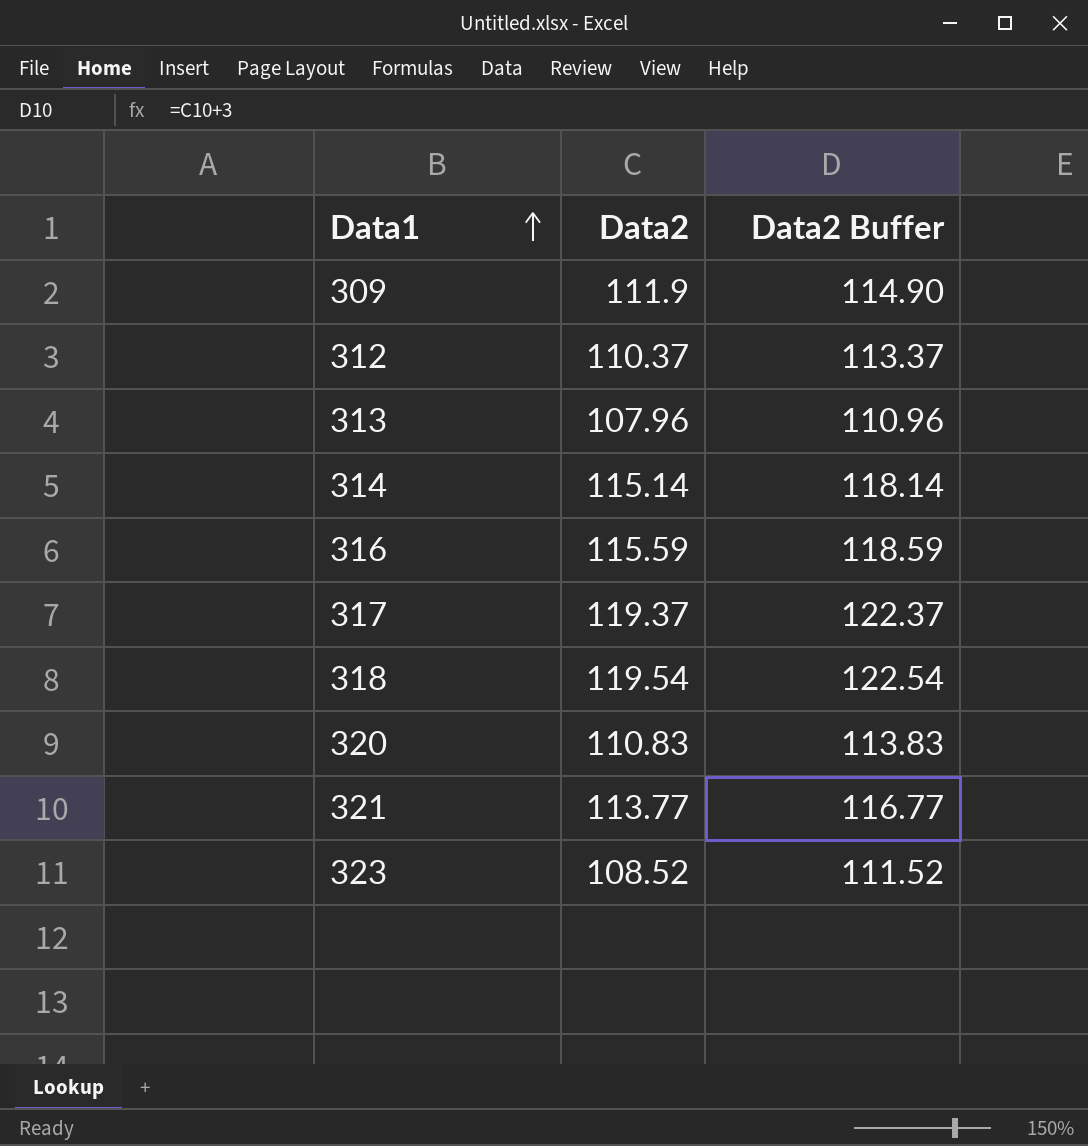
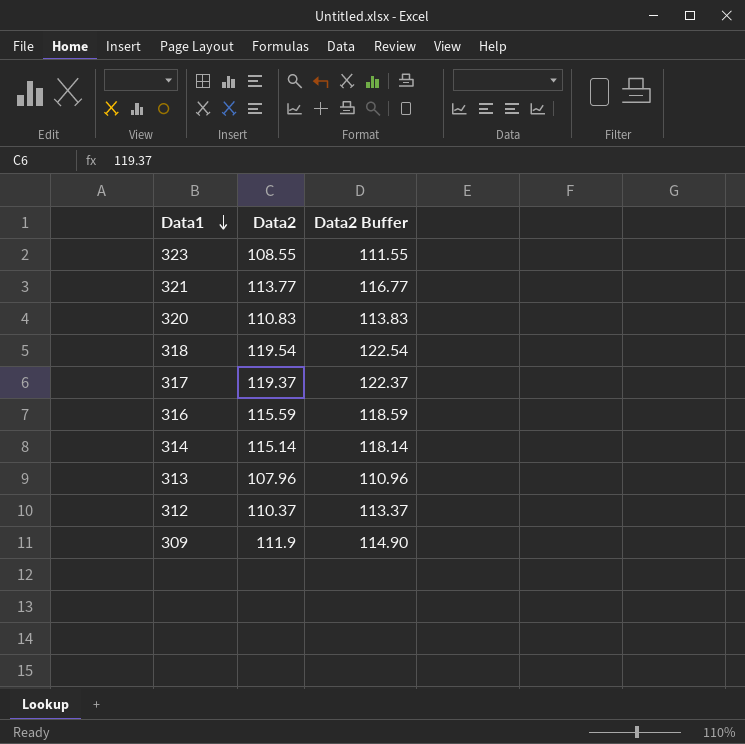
row order: Data1 ascending -> Data1 descending
323 | Data2: 108.52 -> 108.55
323 | Data2 Buffer: 111.52 -> 111.55

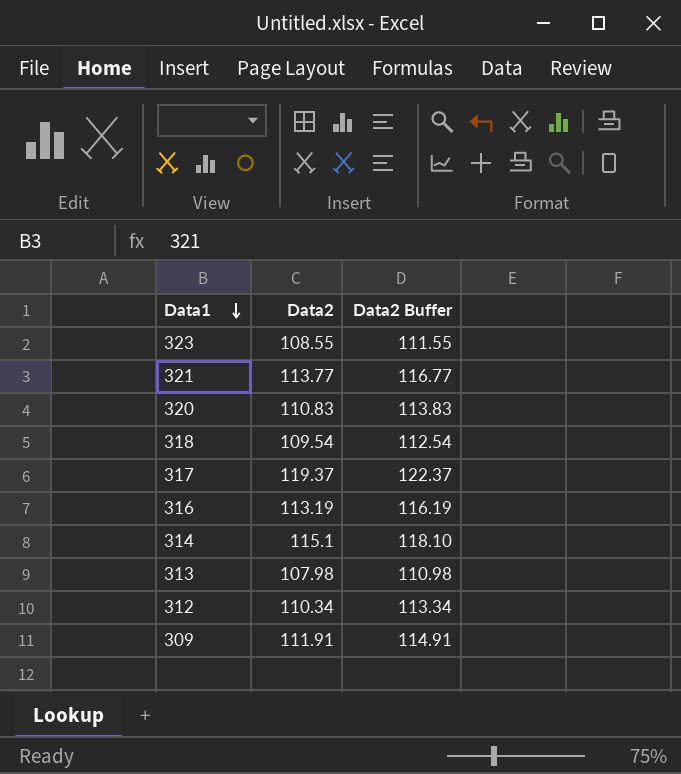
318 | Data2: 119.54 -> 109.54
318 | Data2 Buffer: 122.54 -> 112.54
316 | Data2: 115.59 -> 113.19
316 | Data2 Buffer: 118.59 -> 116.19
314 | Data2: 115.14 -> 115.1
314 | Data2 Buffer: 118.14 -> 118.10
313 | Data2: 107.96 -> 107.98
313 | Data2 Buffer: 110.96 -> 110.98
312 | Data2: 110.37 -> 110.34
312 | Data2 Buffer: 113.37 -> 113.34
309 | Data2: 111.9 -> 111.91
309 | Data2 Buffer: 114.90 -> 114.91

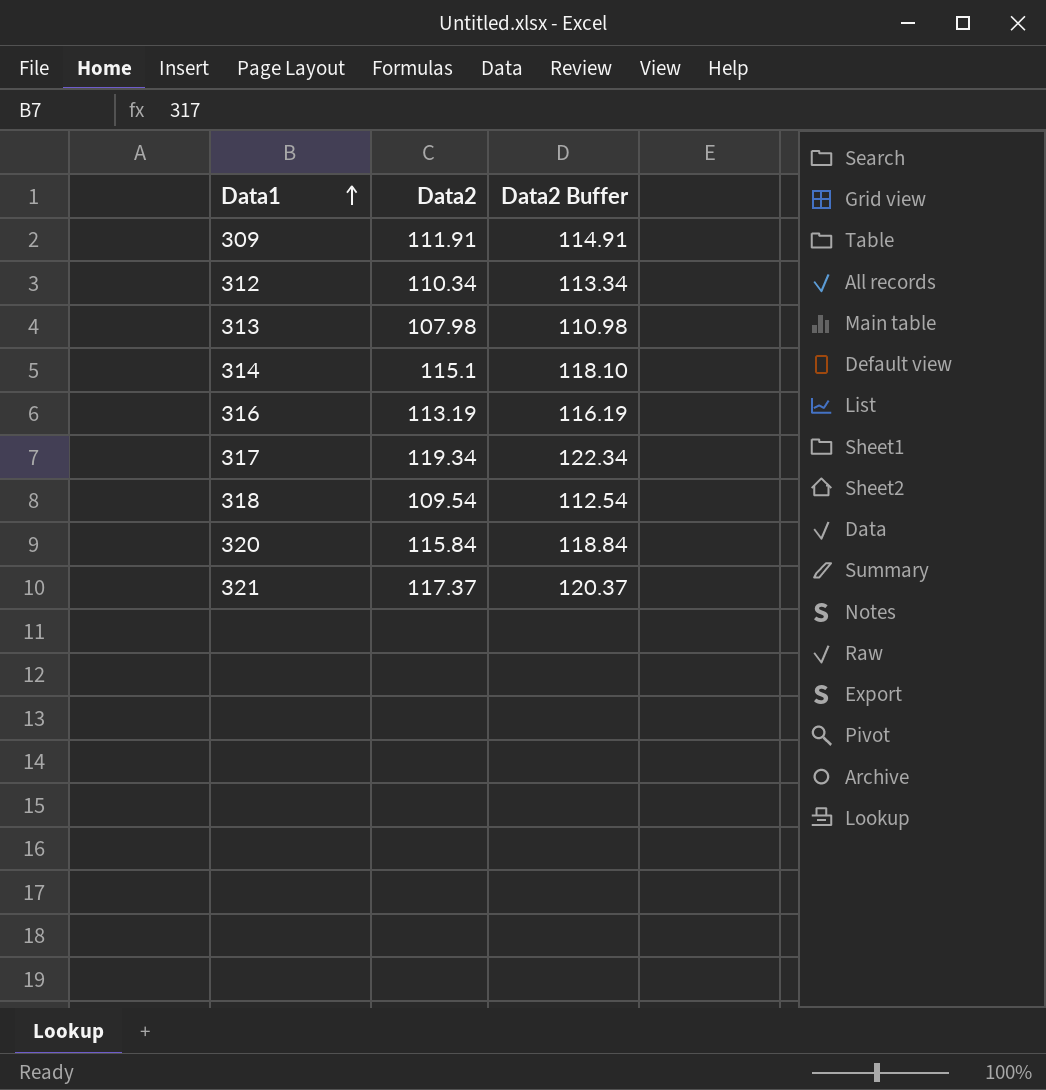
row order: Data1 descending -> Data1 ascending
row 323: 108.55 | 111.55 -> none
317 | Data2: 119.37 -> 119.34
317 | Data2 Buffer: 122.37 -> 122.34
320 | Data2: 110.83 -> 115.84
320 | Data2 Buffer: 113.83 -> 118.84
321 | Data2: 113.77 -> 117.37
321 | Data2 Buffer: 116.77 -> 120.37

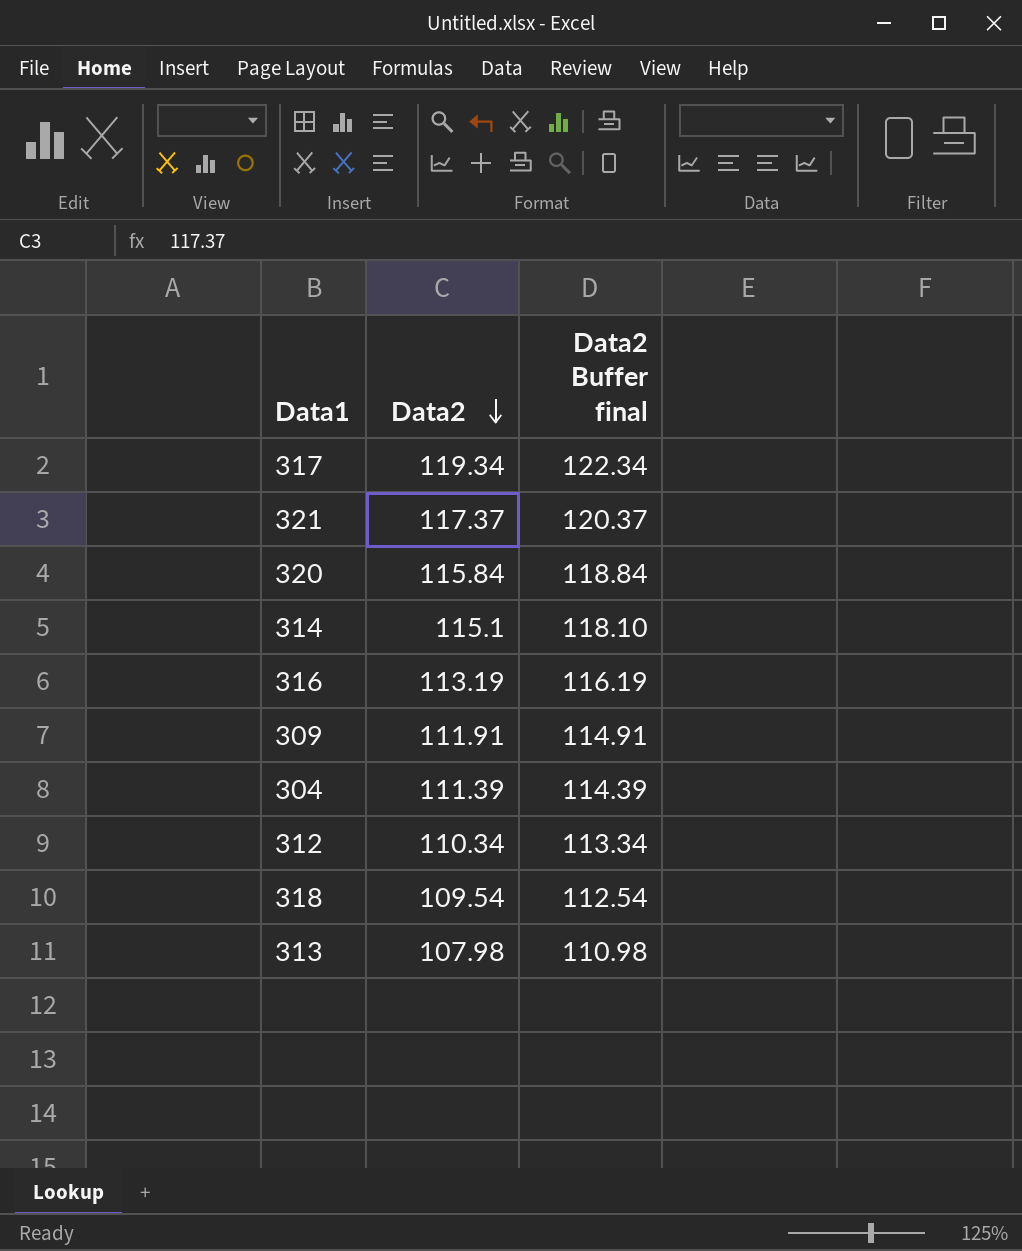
row order: Data1 ascending -> Data2 descending
column name: Data2 Buffer -> Data2 Buffer final
row 304: none -> 111.39 | 114.39

